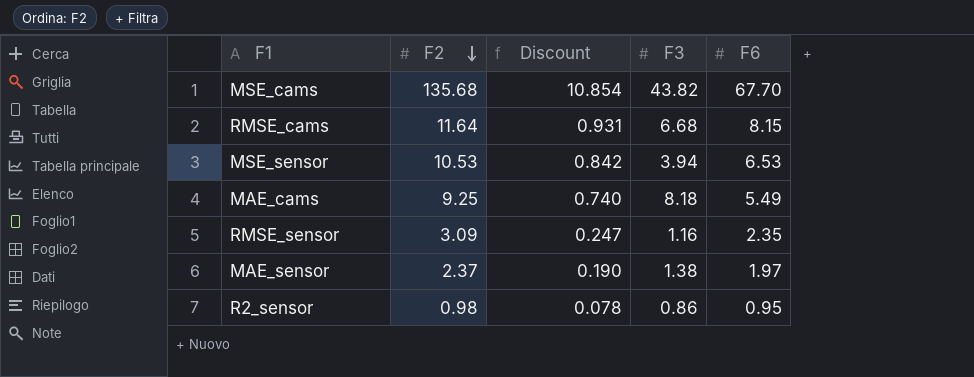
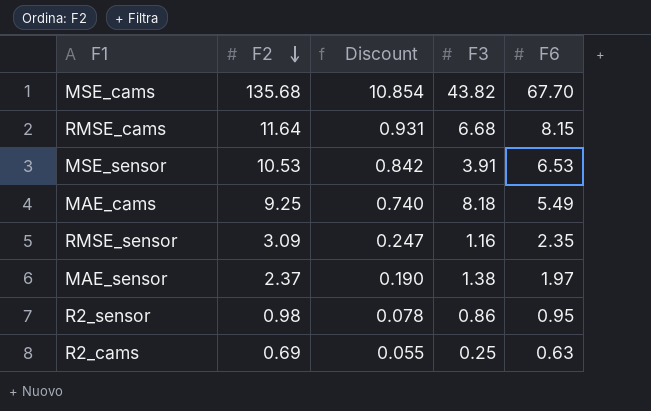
MSE_sensor | F3: 3.94 -> 3.91
row R2_cams: none -> 0.69 | 0.055 | 0.25 | 0.63

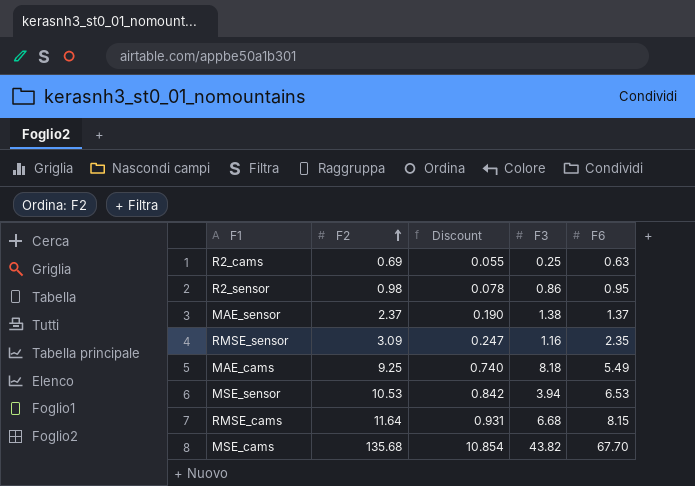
row order: F2 descending -> F2 ascending
MAE_sensor | F6: 1.97 -> 1.37
MSE_sensor | F3: 3.91 -> 3.94

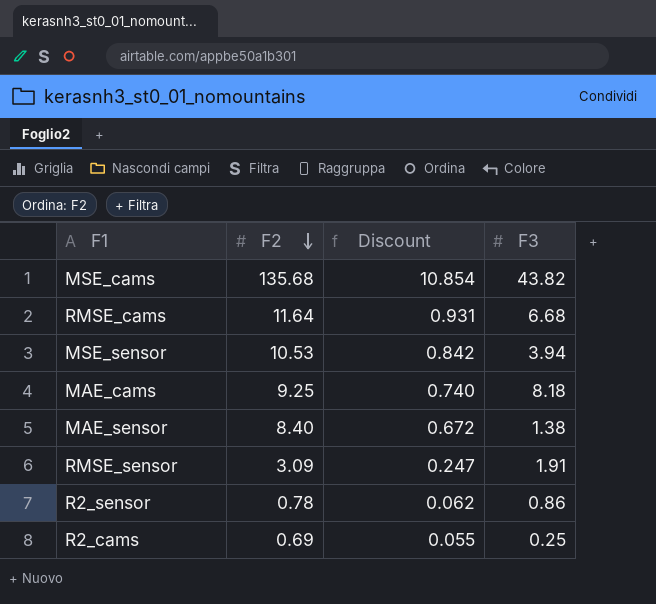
row order: F2 ascending -> F2 descending
column F6 | position: 5 -> none
MAE_sensor | F2: 2.37 -> 8.40
MAE_sensor | Discount: 0.190 -> 0.672
RMSE_sensor | F3: 1.16 -> 1.91
R2_sensor | F2: 0.98 -> 0.78
R2_sensor | Discount: 0.078 -> 0.062

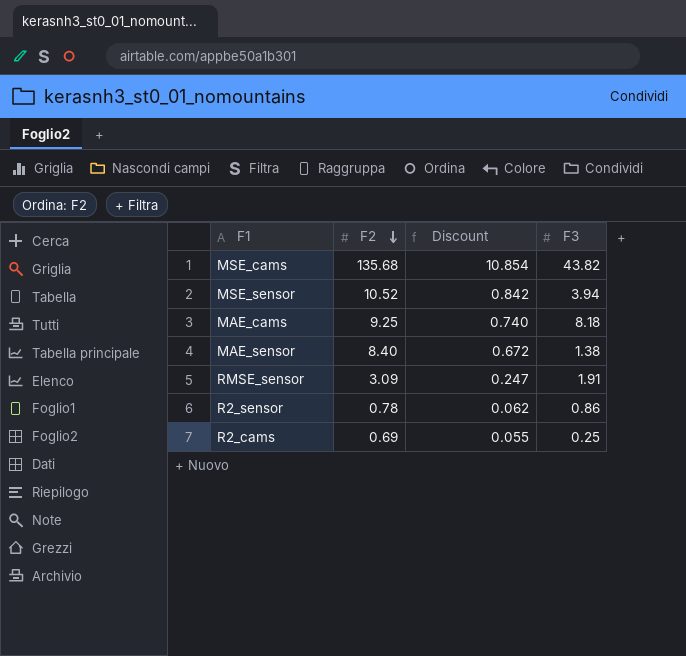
row RMSE_cams: 11.64 | 0.931 | 6.68 -> none
MSE_sensor | F2: 10.53 -> 10.52

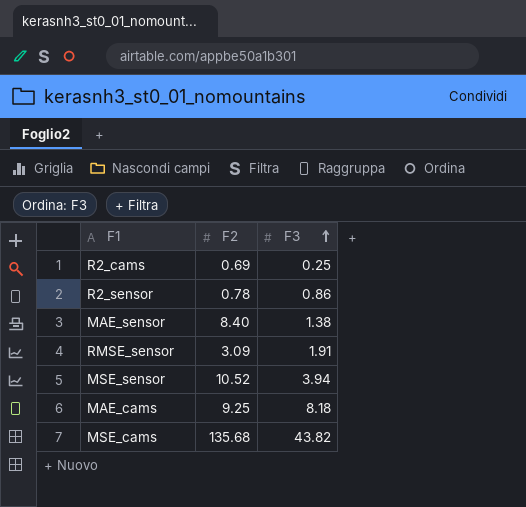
row order: F2 descending -> F3 ascending
column Discount | formula: [F2] * 0.08 -> none

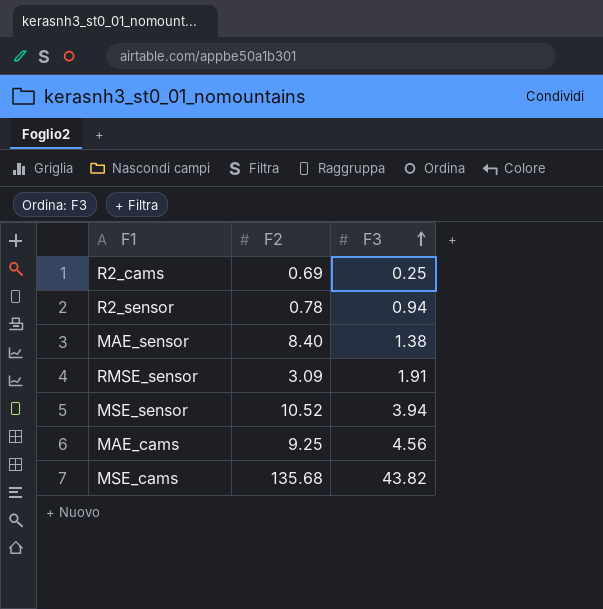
R2_sensor | F3: 0.86 -> 0.94
MAE_cams | F3: 8.18 -> 4.56

